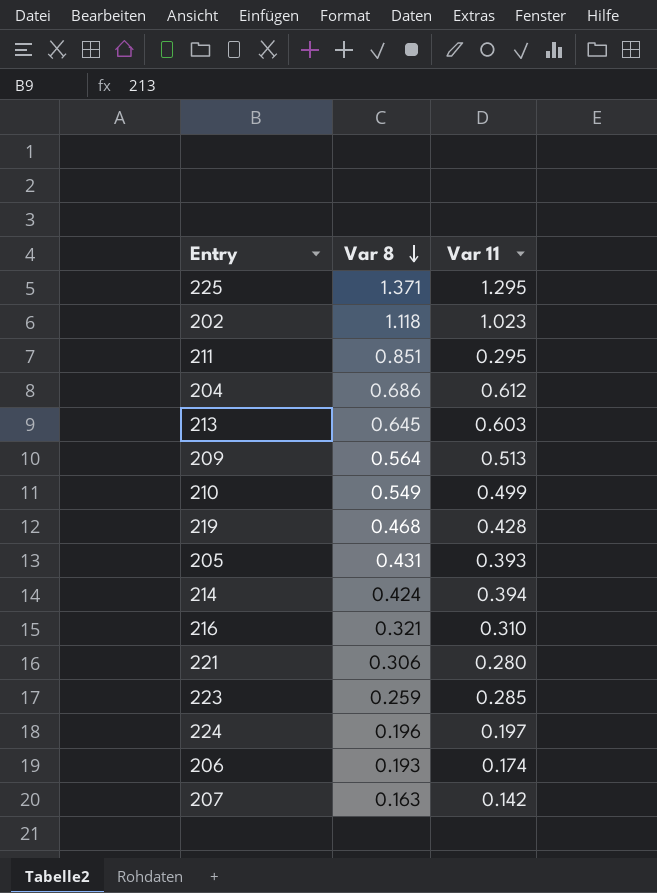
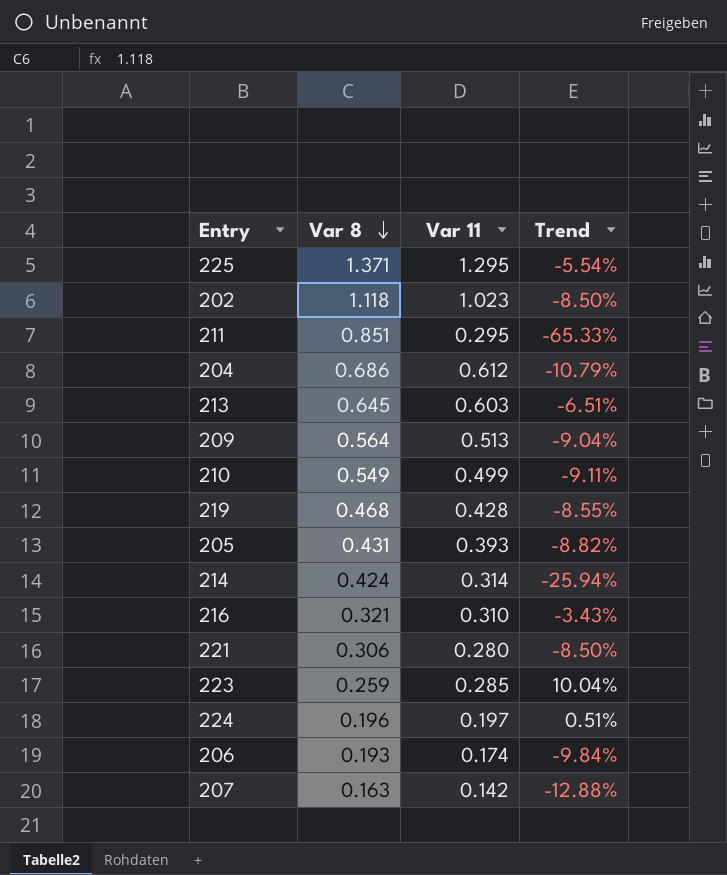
column Trend | formula: none -> ([Var 11] - [Var 8]) / [Var 8]
214 | Var 11: 0.394 -> 0.314

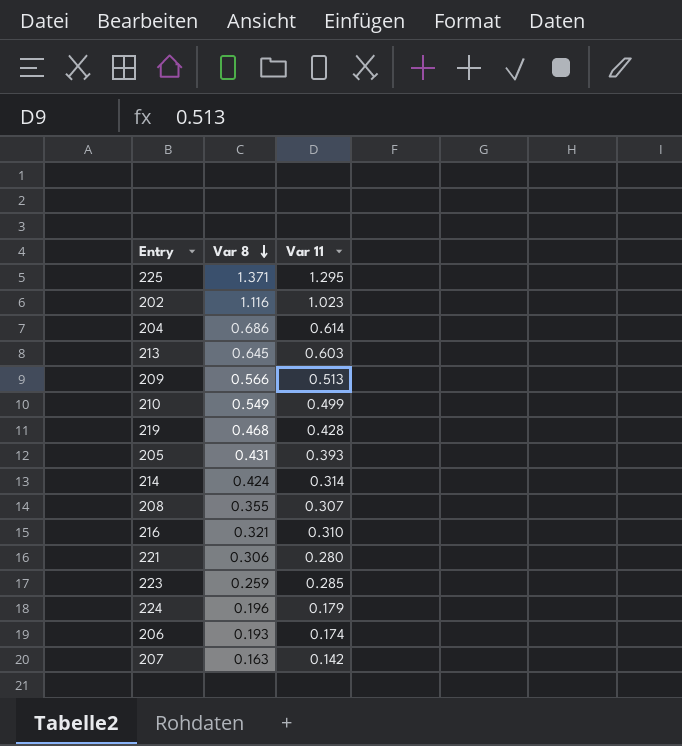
column Trend | formula: ([Var 11] - [Var 8]) / [Var 8] -> none
row 211: 0.851 | 0.295 | -65.33% -> none
202 | Var 8: 1.118 -> 1.116
204 | Var 11: 0.612 -> 0.614
209 | Var 8: 0.564 -> 0.566
row 208: none -> 0.355 | 0.307
224 | Var 11: 0.197 -> 0.179

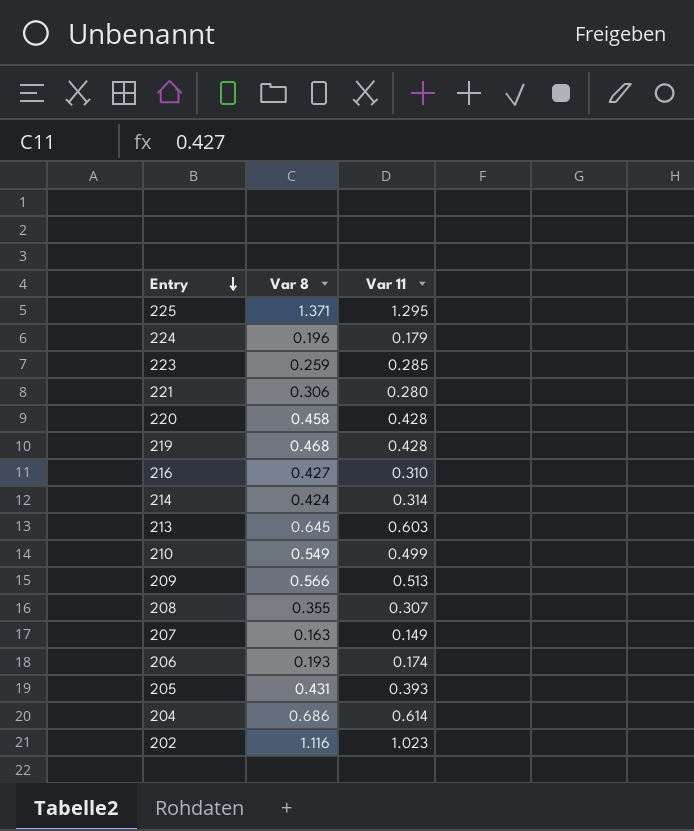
row order: Var 8 descending -> Entry descending
row 220: none -> 0.458 | 0.428
216 | Var 8: 0.321 -> 0.427
207 | Var 11: 0.142 -> 0.149

